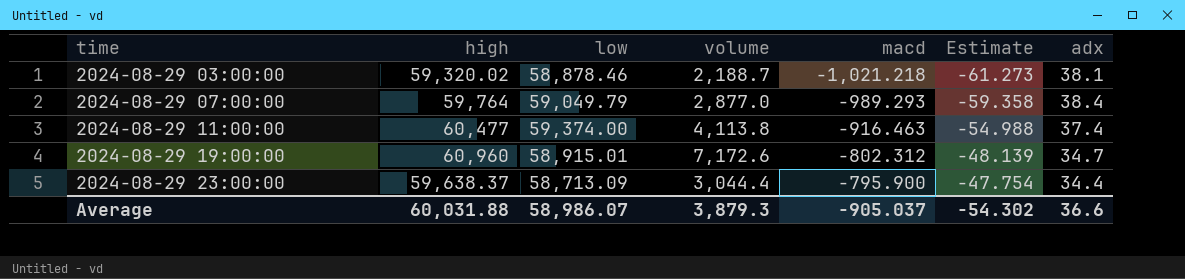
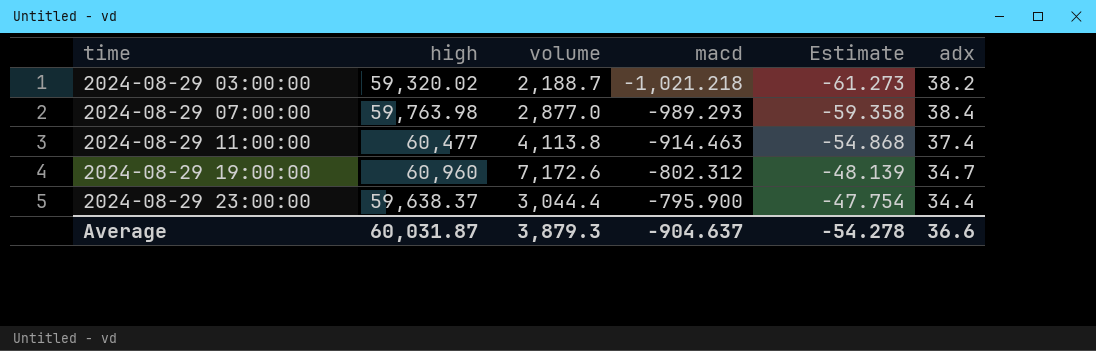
column low | position: 3 -> none
2024-08-29 03:00:00 | adx: 38.1 -> 38.2
2024-08-29 07:00:00 | high: 59,764 -> 59,763.98
2024-08-29 11:00:00 | macd: -916.463 -> -914.463
2024-08-29 11:00:00 | Estimate: -54.988 -> -54.868
Average | high: 60,031.88 -> 60,031.87
Average | macd: -905.037 -> -904.637
Average | Estimate: -54.302 -> -54.278

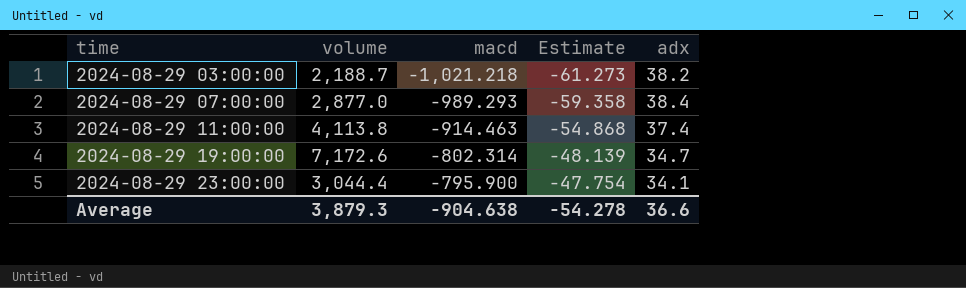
column high | position: 2 -> none
2024-08-29 19:00:00 | macd: -802.312 -> -802.314
2024-08-29 23:00:00 | adx: 34.4 -> 34.1
Average | macd: -904.637 -> -904.638

